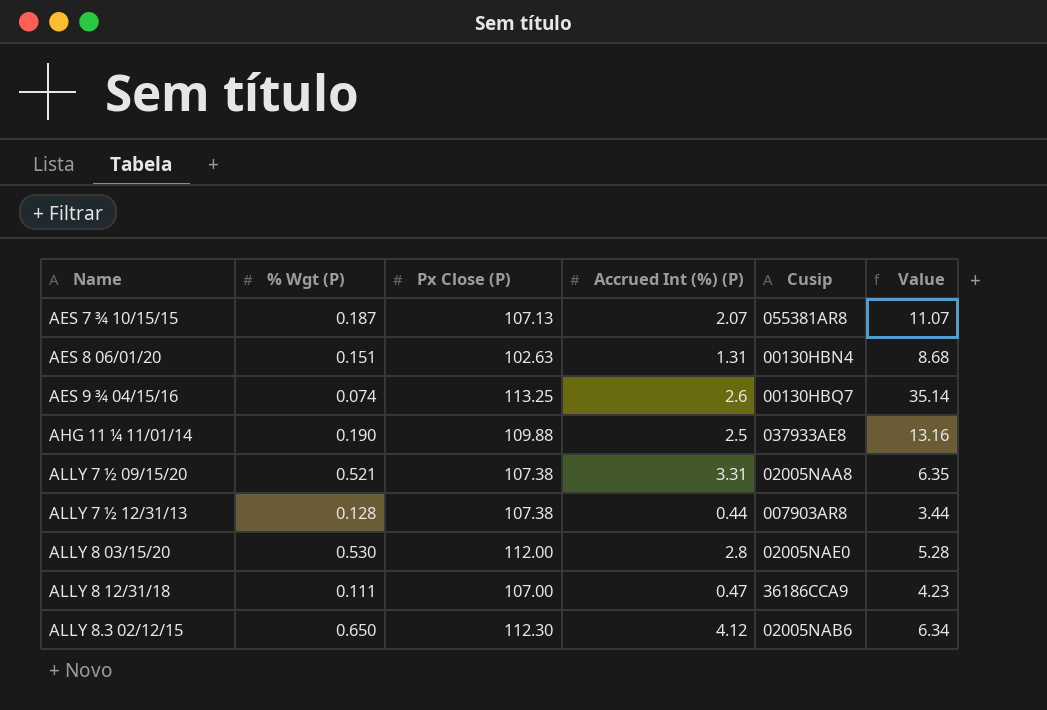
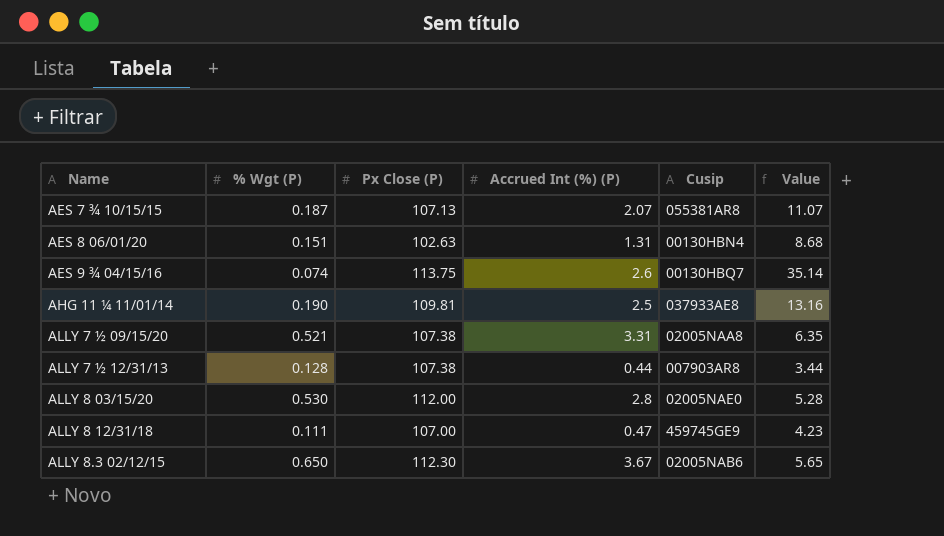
AES 9 ¾ 04/15/16 | Px Close (P): 113.25 -> 113.75
AHG 11 ¼ 11/01/14 | Px Close (P): 109.88 -> 109.81
ALLY 8 12/31/18 | Cusip: 36186CCA9 -> 459745GE9
ALLY 8.3 02/12/15 | Accrued Int (%) (P): 4.12 -> 3.67
ALLY 8.3 02/12/15 | Value: 6.34 -> 5.65

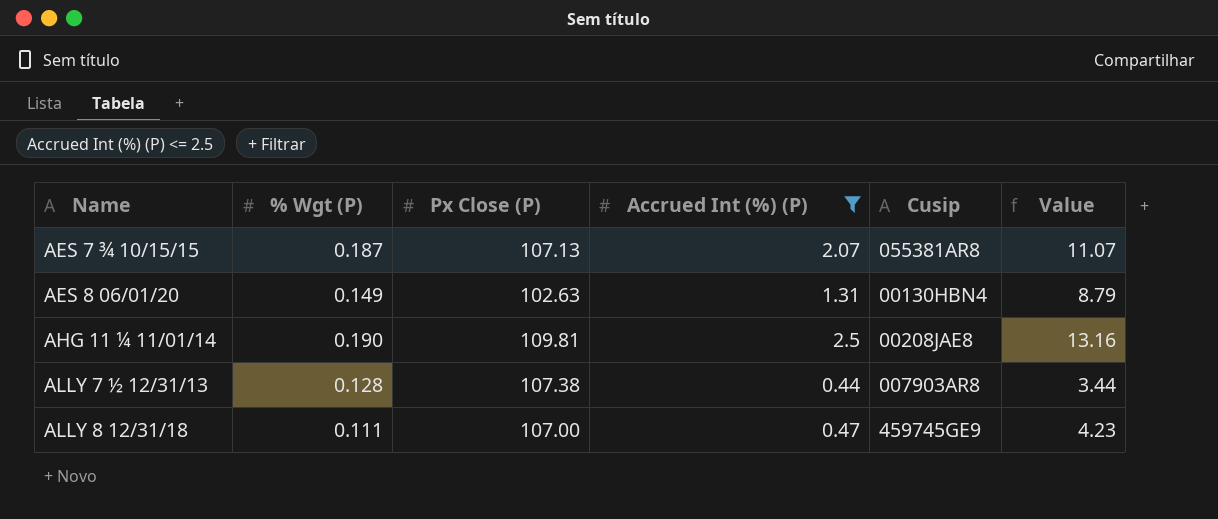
filter: none -> Accrued Int (%) (P) <= 2.5
AES 8 06/01/20 | % Wgt (P): 0.151 -> 0.149
AES 8 06/01/20 | Value: 8.68 -> 8.79
AHG 11 ¼ 11/01/14 | Cusip: 037933AE8 -> 00208JAE8

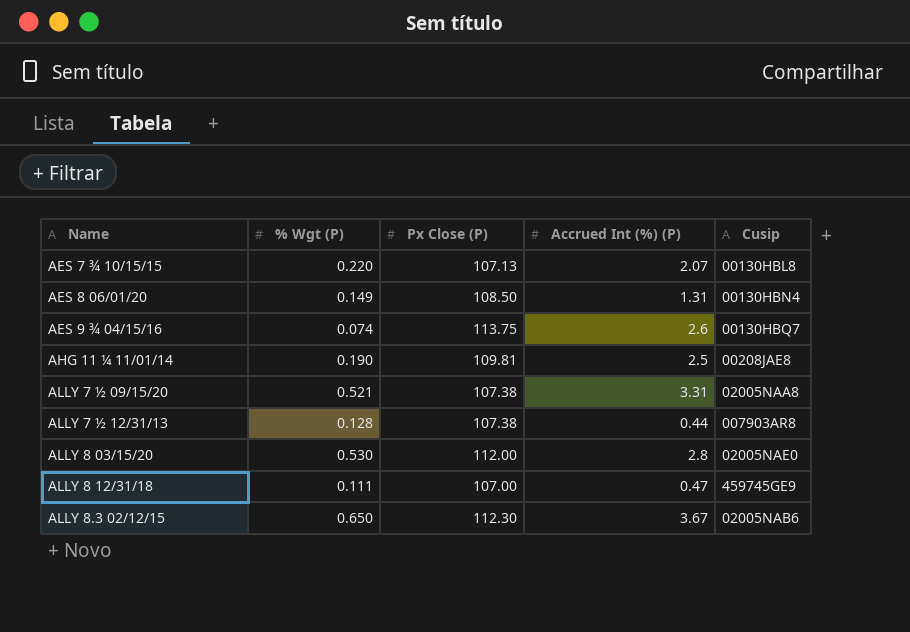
filter: Accrued Int (%) (P) <= 2.5 -> none
column Value | formula: [Accrued Int (%) (P)] / [% Wgt (P)] -> none
AES 7 ¾ 10/15/15 | % Wgt (P): 0.187 -> 0.220
AES 7 ¾ 10/15/15 | Cusip: 055381AR8 -> 00130HBL8
AES 8 06/01/20 | Px Close (P): 102.63 -> 108.50

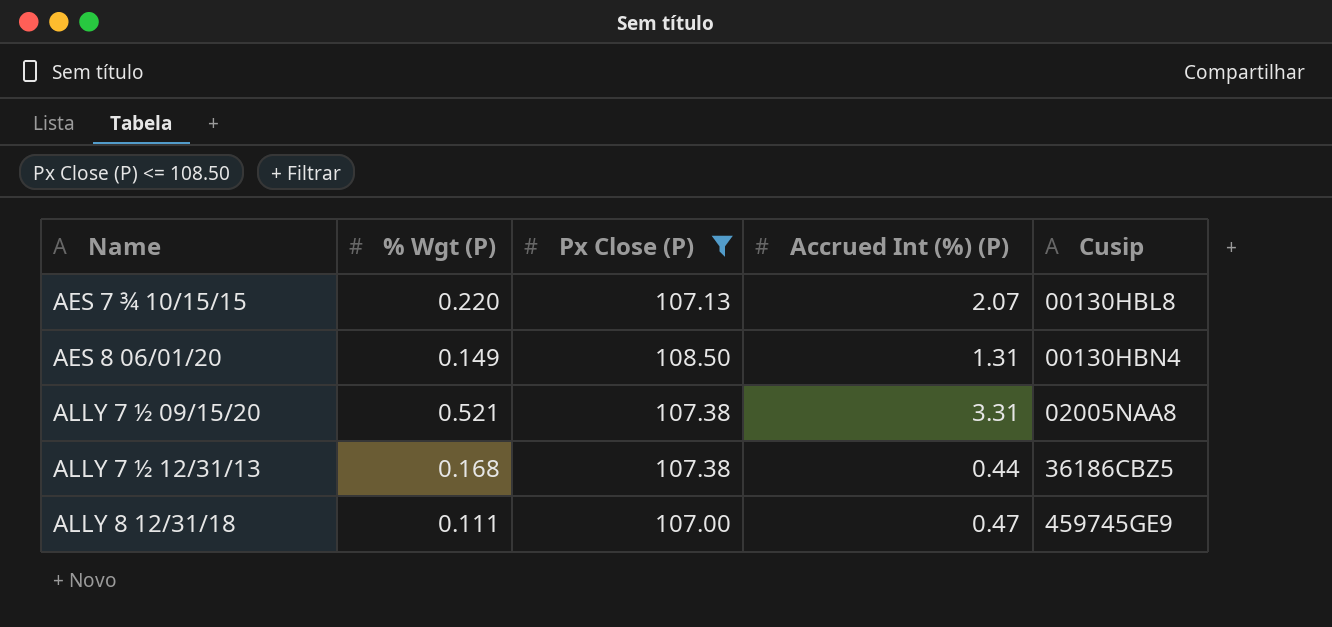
filter: none -> Px Close (P) <= 108.50
ALLY 7 ½ 12/31/13 | % Wgt (P): 0.128 -> 0.168
ALLY 7 ½ 12/31/13 | Cusip: 007903AR8 -> 36186CBZ5

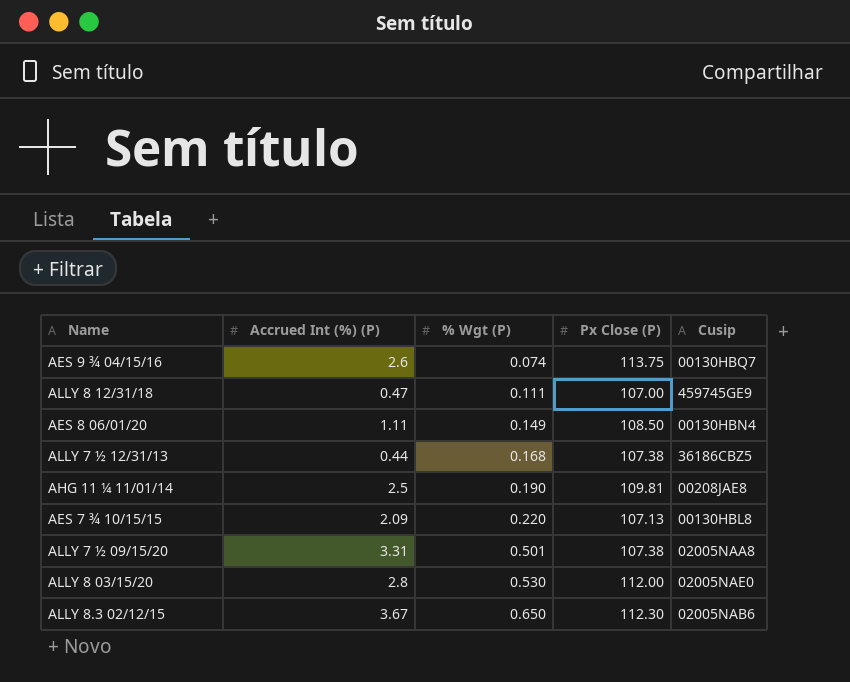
filter: Px Close (P) <= 108.50 -> none
row order: Name ascending -> % Wgt (P) ascending
column Accrued Int (%) (P) | position: 4 -> 2
AES 8 06/01/20 | Accrued Int (%) (P): 1.31 -> 1.11
AES 7 ¾ 10/15/15 | Accrued Int (%) (P): 2.07 -> 2.09
ALLY 7 ½ 09/15/20 | % Wgt (P): 0.521 -> 0.501

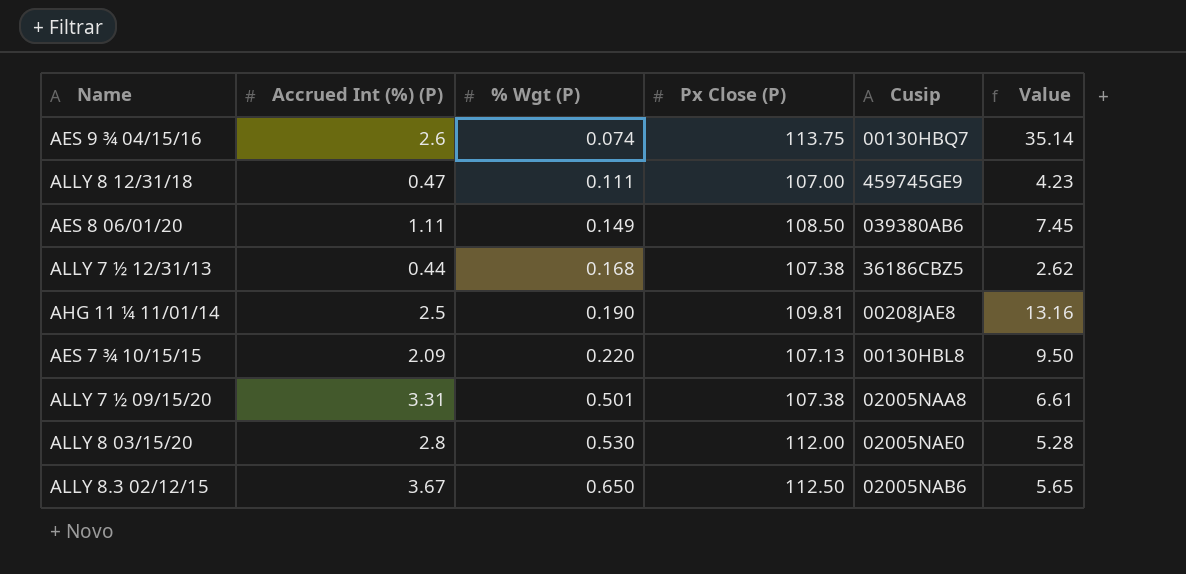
column Value | formula: none -> [Accrued Int (%) (P)] / [% Wgt (P)]
AES 8 06/01/20 | Cusip: 00130HBN4 -> 039380AB6
ALLY 8.3 02/12/15 | Px Close (P): 112.30 -> 112.50

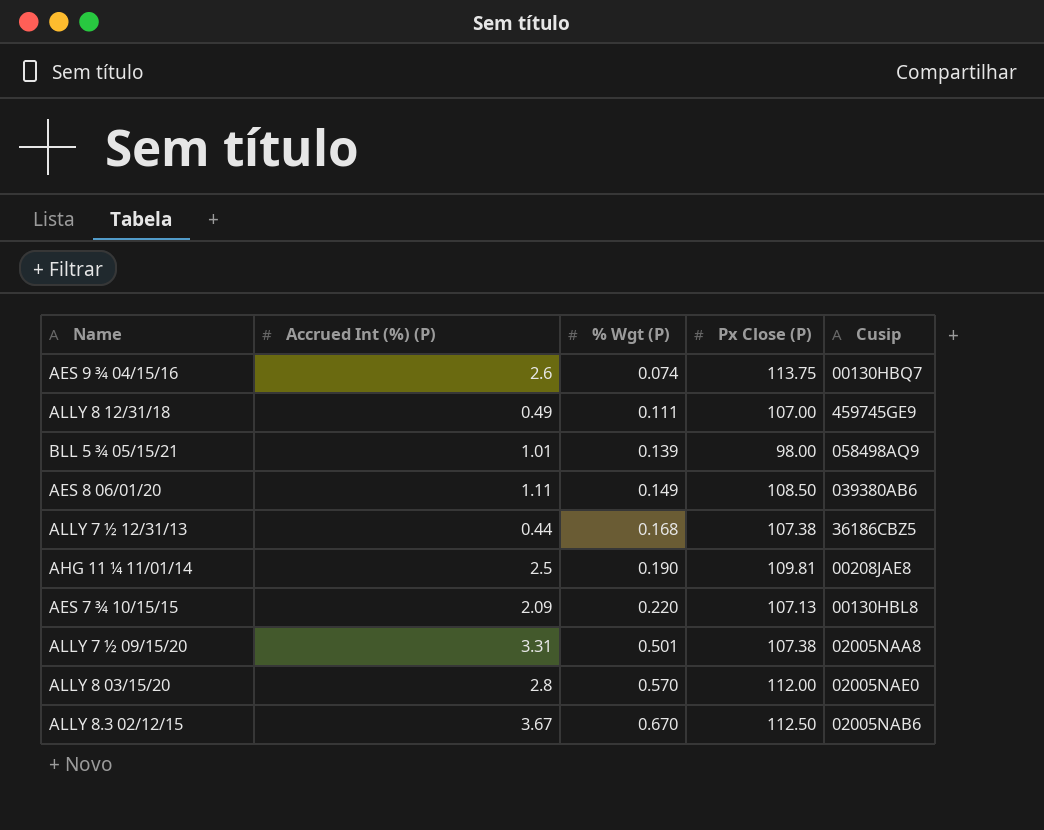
column Value | formula: [Accrued Int (%) (P)] / [% Wgt (P)] -> none
ALLY 8 12/31/18 | Accrued Int (%) (P): 0.47 -> 0.49
row BLL 5 ¾ 05/15/21: none -> 1.01 | 0.139 | 98.00 | 058498AQ9
ALLY 8 03/15/20 | % Wgt (P): 0.530 -> 0.570
ALLY 8.3 02/12/15 | % Wgt (P): 0.650 -> 0.670

